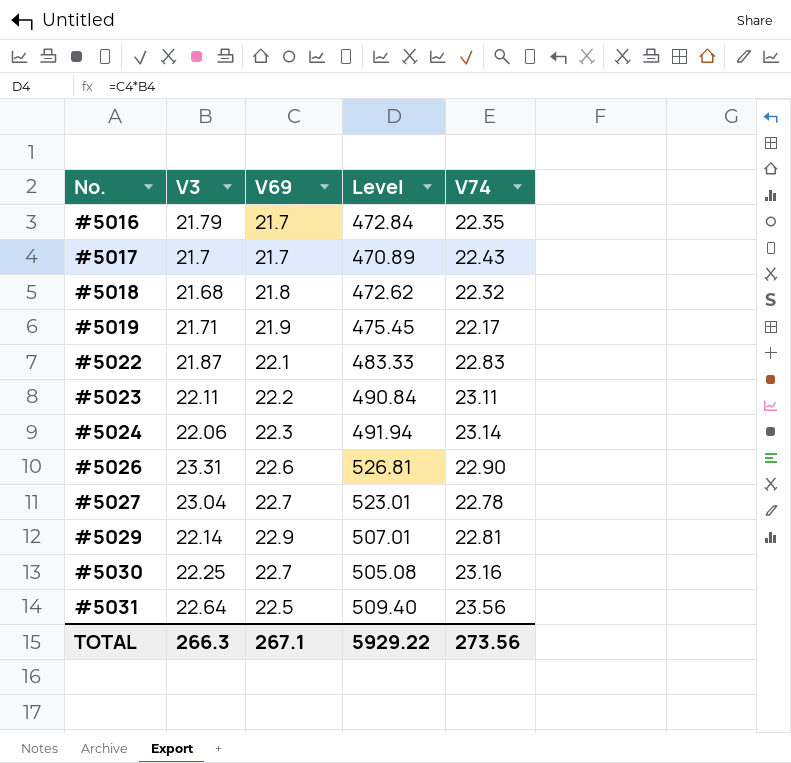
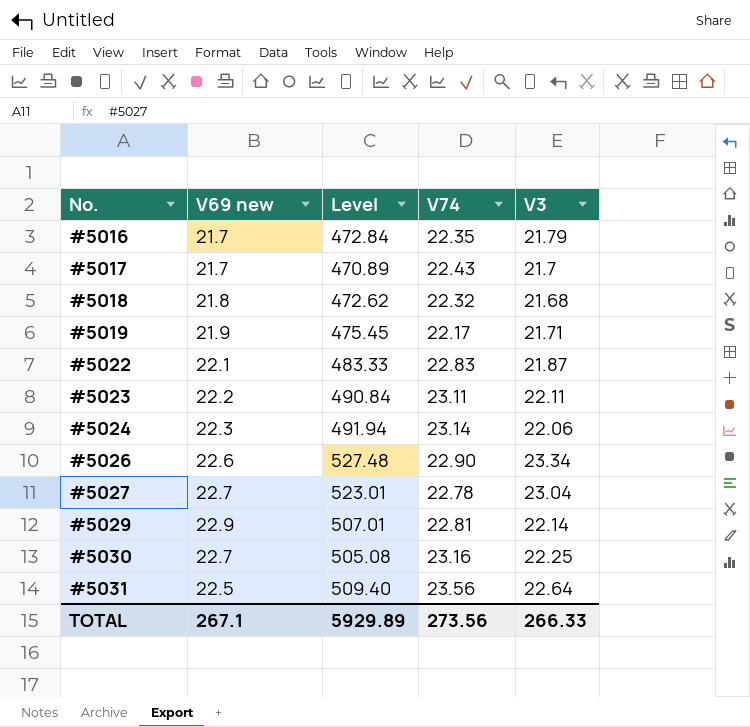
column name: V69 -> V69 new
column V3 | position: 2 -> 5
#5026 | Level: 526.81 -> 527.48
#5026 | V3: 23.31 -> 23.34
TOTAL | Level: 5929.22 -> 5929.89
TOTAL | V3: 266.3 -> 266.33

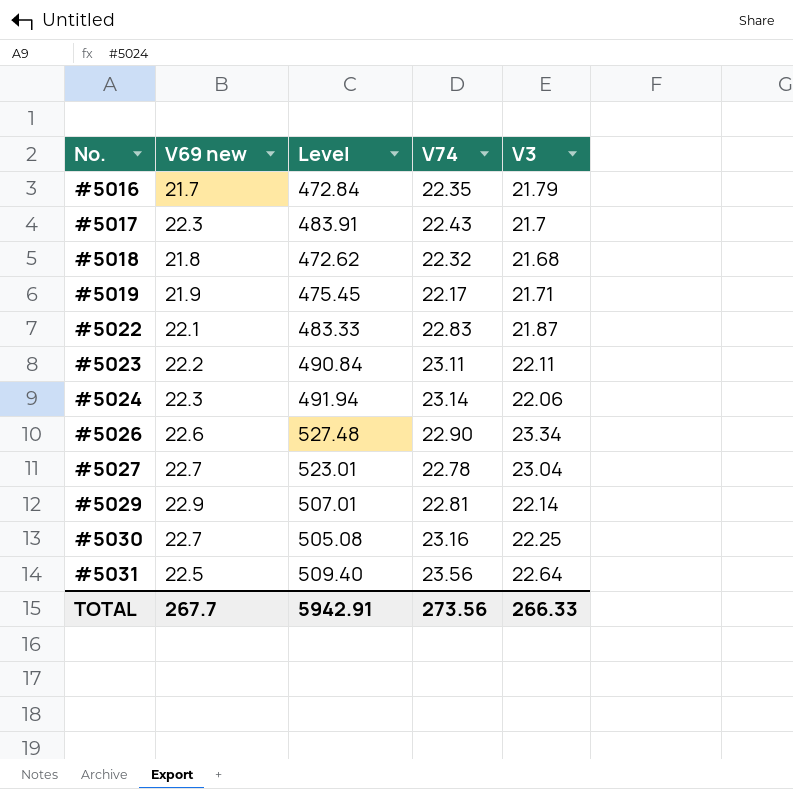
#5017 | V69 new: 21.7 -> 22.3
#5017 | Level: 470.89 -> 483.91
TOTAL | V69 new: 267.1 -> 267.7
TOTAL | Level: 5929.89 -> 5942.91

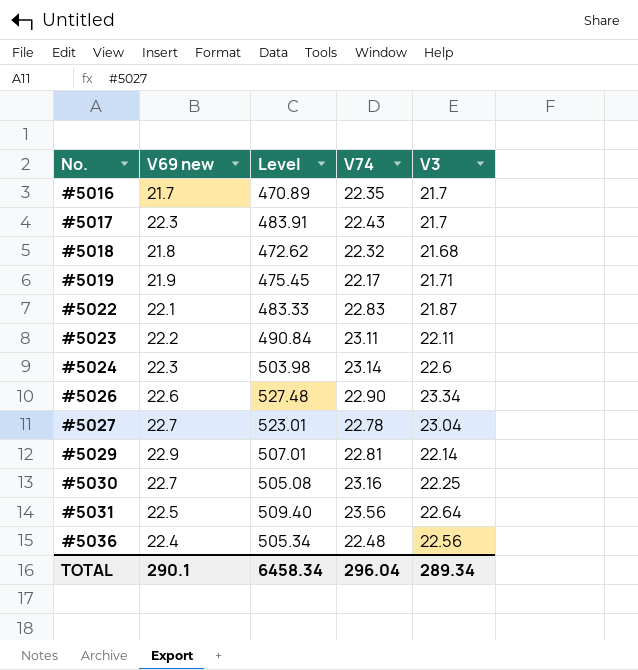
#5016 | Level: 472.84 -> 470.89
#5016 | V3: 21.79 -> 21.7
#5024 | Level: 491.94 -> 503.98
#5024 | V3: 22.06 -> 22.6
row #5036: none -> 22.4 | 505.34 | 22.48 | 22.56
TOTAL | V69 new: 267.7 -> 290.1
TOTAL | Level: 5942.91 -> 6458.34
TOTAL | V74: 273.56 -> 296.04
TOTAL | V3: 266.33 -> 289.34

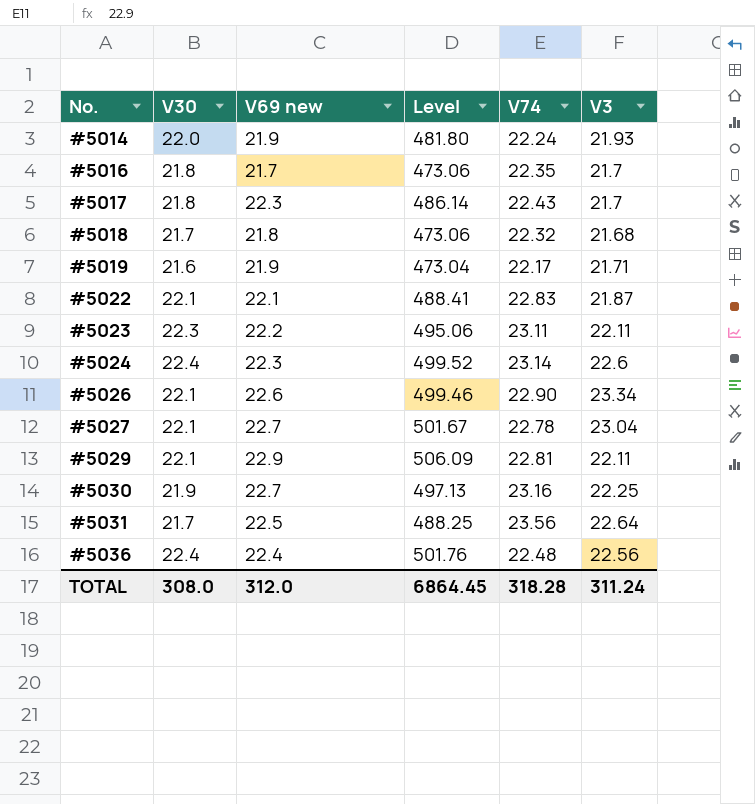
column V30 | position: none -> 2
column Level | formula: [V69 new] * [V3] -> [V30] * [V69 new]
row #5014: none -> 22.0 | 21.9 | 481.80 | 22.24 | 21.93
#5029 | V3: 22.14 -> 22.11
TOTAL | V69 new: 290.1 -> 312.0
TOTAL | Level: 6458.34 -> 6864.45
TOTAL | V74: 296.04 -> 318.28
TOTAL | V3: 289.34 -> 311.24

